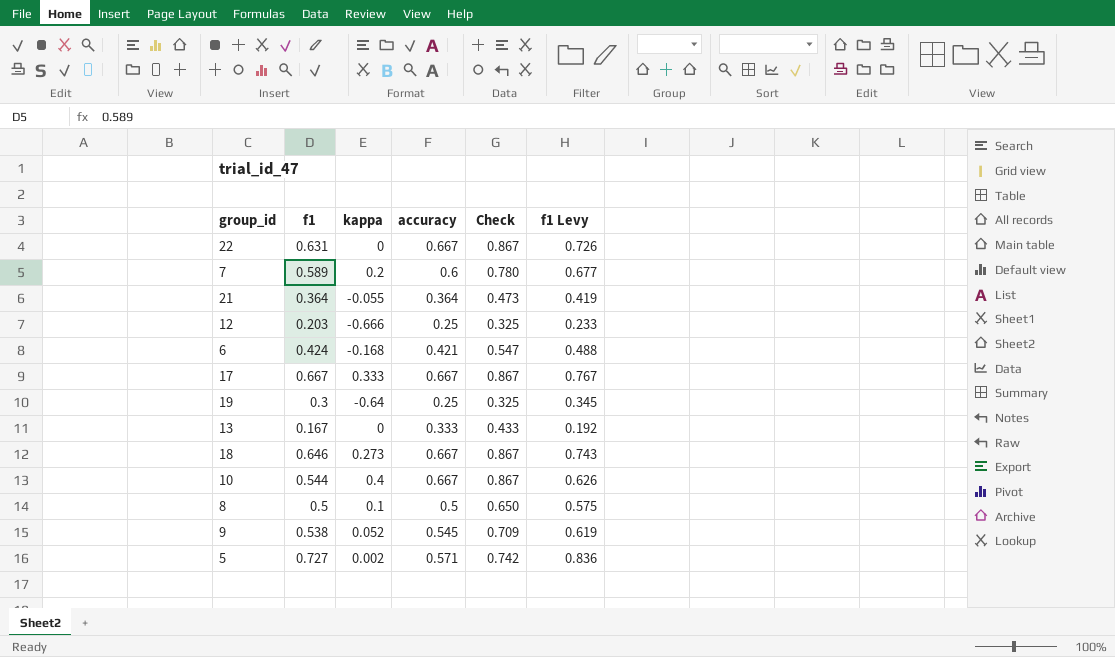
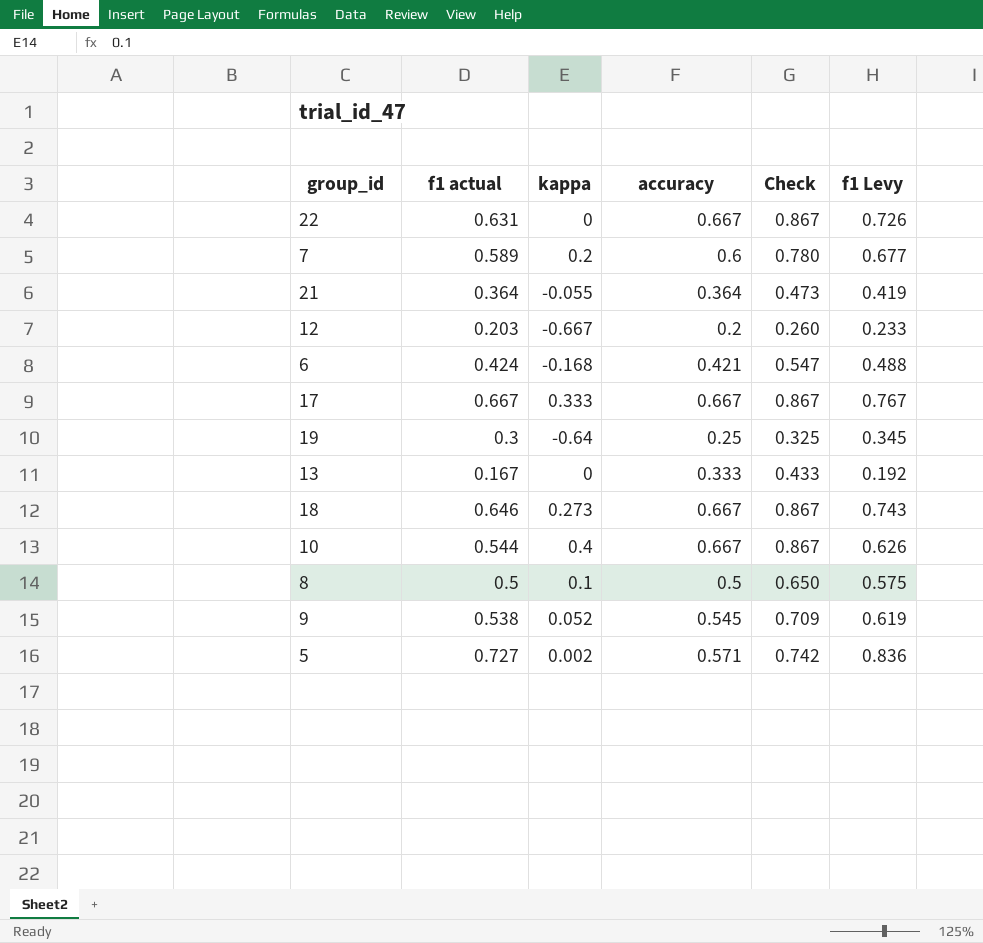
column name: f1 -> f1 actual
12 | kappa: -0.666 -> -0.667
12 | accuracy: 0.25 -> 0.2
12 | Check: 0.325 -> 0.260

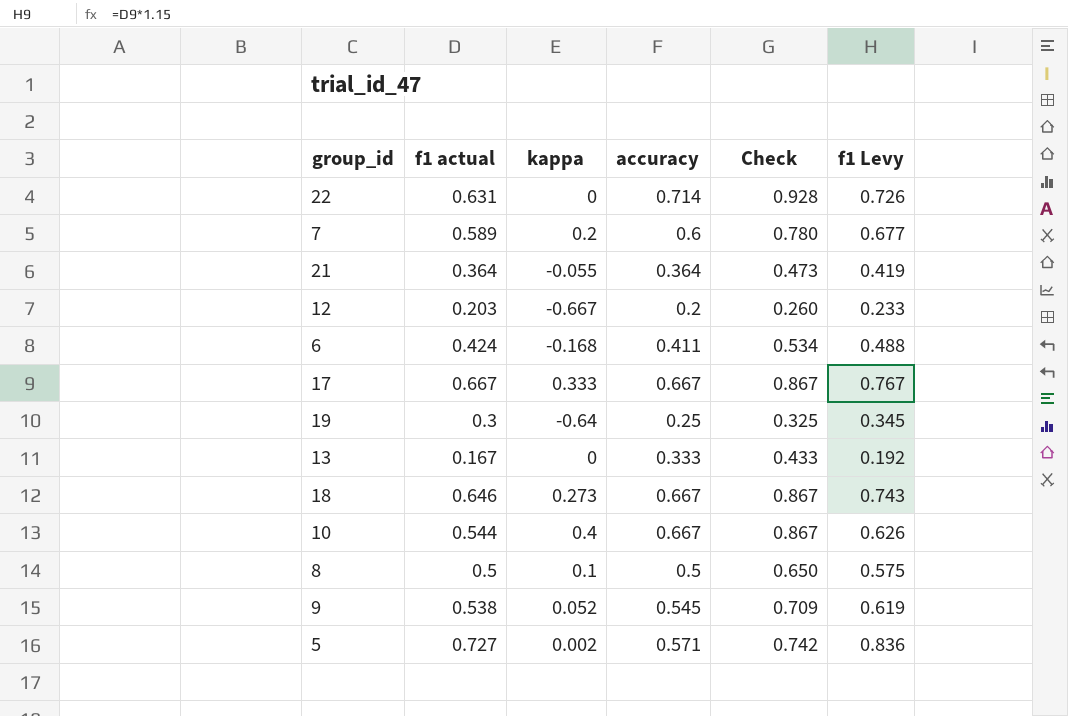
22 | accuracy: 0.667 -> 0.714
22 | Check: 0.867 -> 0.928
6 | accuracy: 0.421 -> 0.411
6 | Check: 0.547 -> 0.534

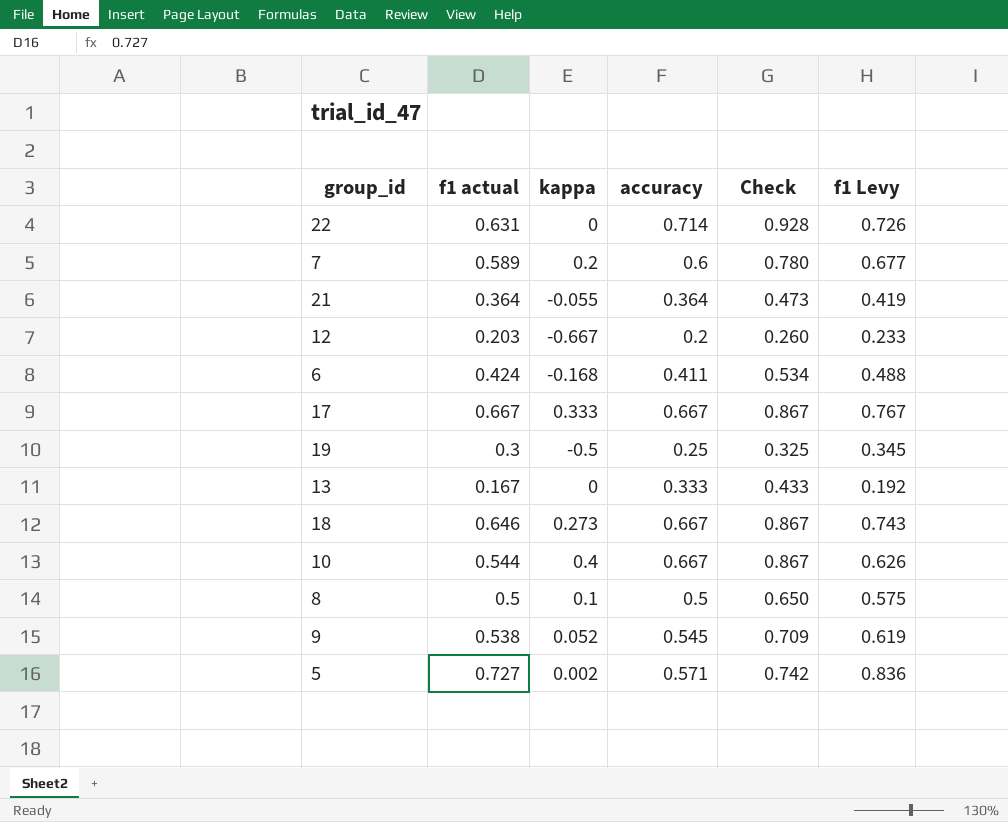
19 | kappa: -0.64 -> -0.5

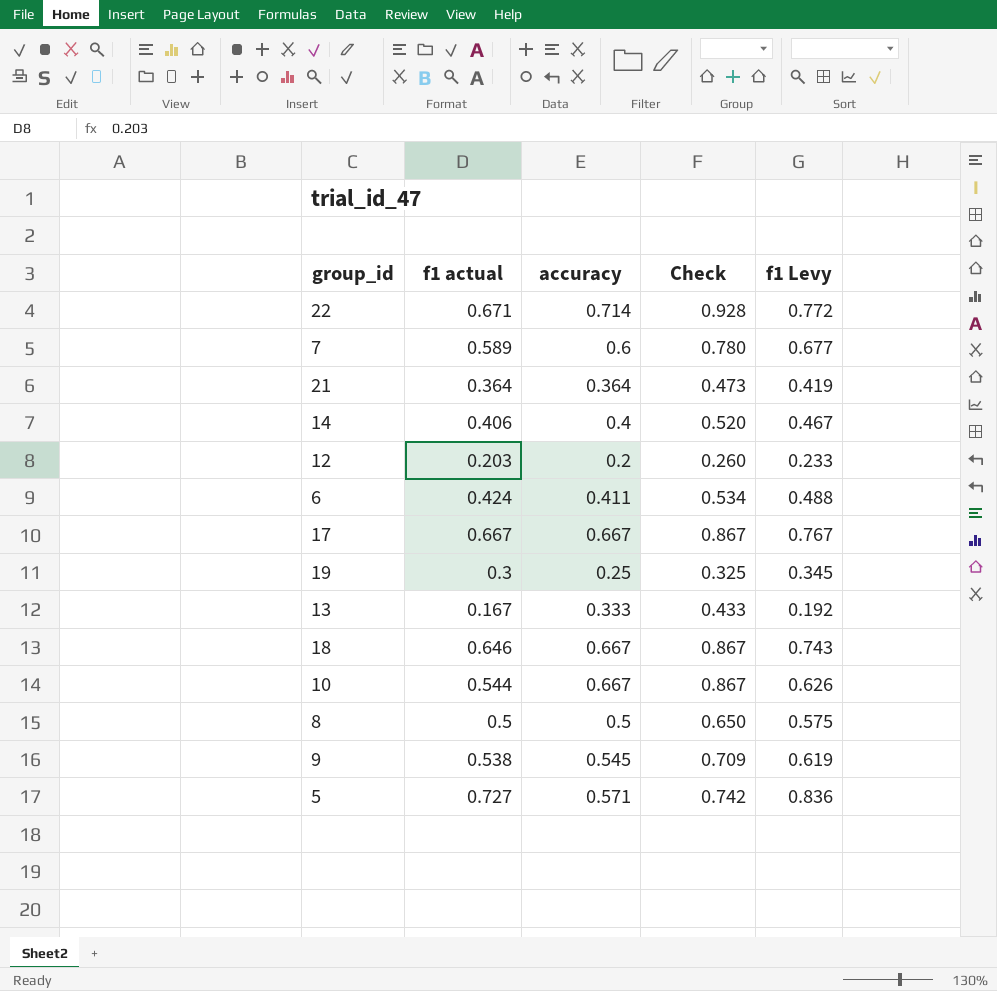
column kappa | position: 3 -> none
22 | f1 actual: 0.631 -> 0.671
22 | f1 Levy: 0.726 -> 0.772
row 14: none -> 0.406 | 0.4 | 0.520 | 0.467

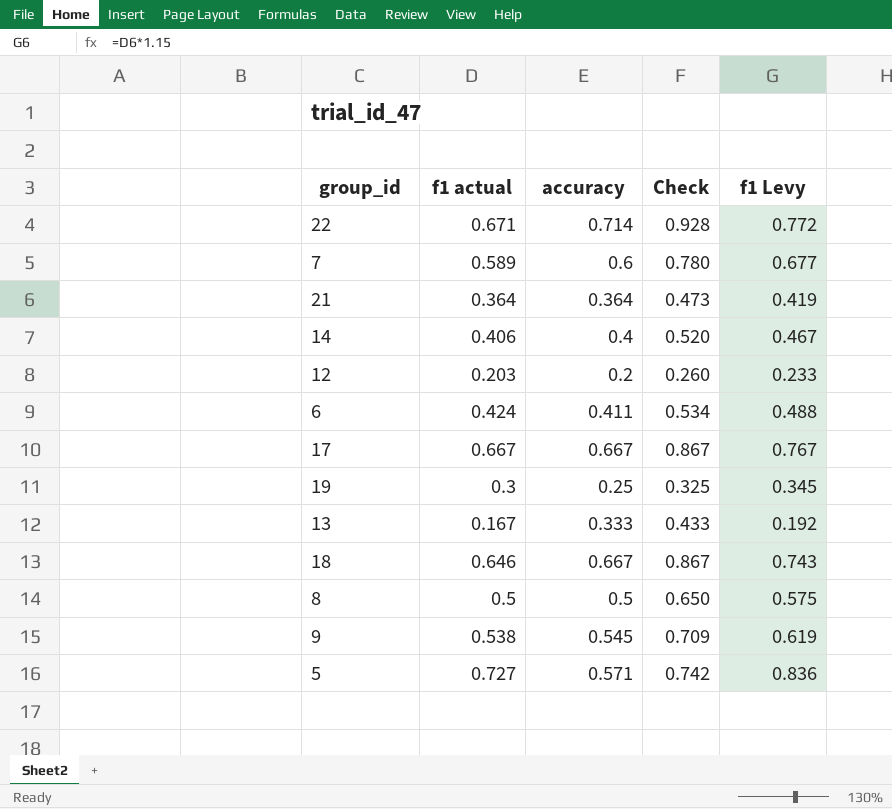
row 10: 0.544 | 0.667 | 0.867 | 0.626 -> none

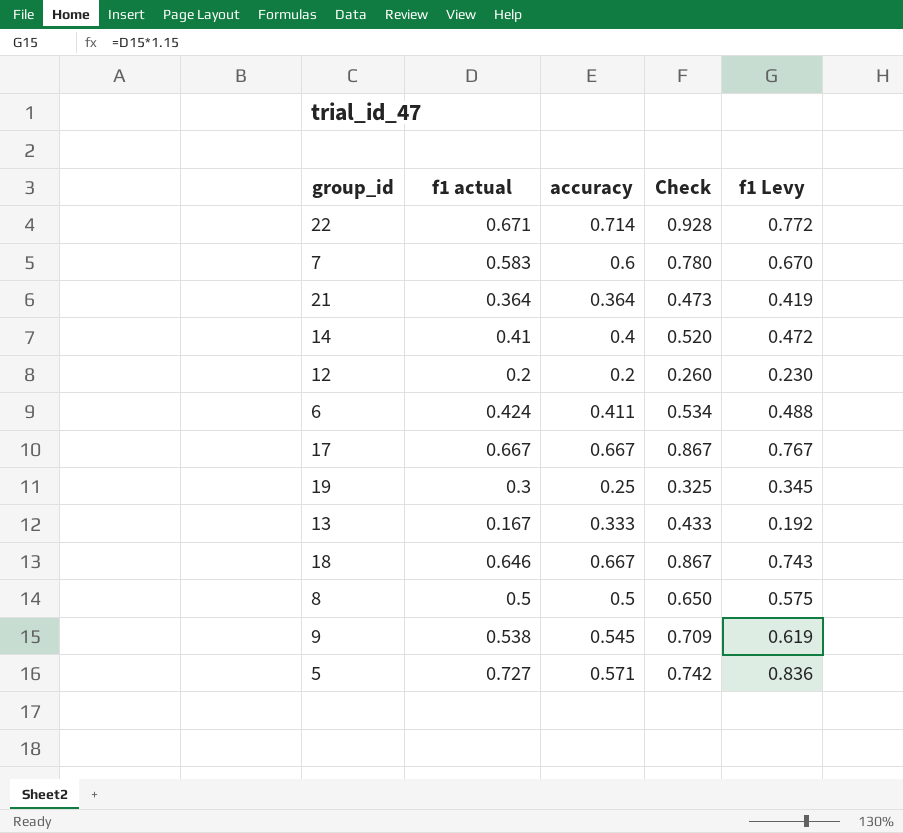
7 | f1 actual: 0.589 -> 0.583
7 | f1 Levy: 0.677 -> 0.670
14 | f1 actual: 0.406 -> 0.41
14 | f1 Levy: 0.467 -> 0.472
12 | f1 actual: 0.203 -> 0.2
12 | f1 Levy: 0.233 -> 0.230

